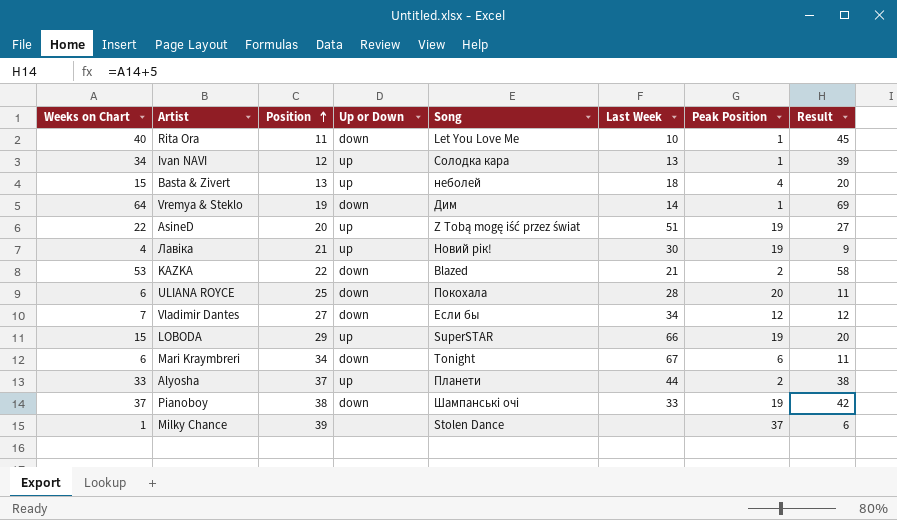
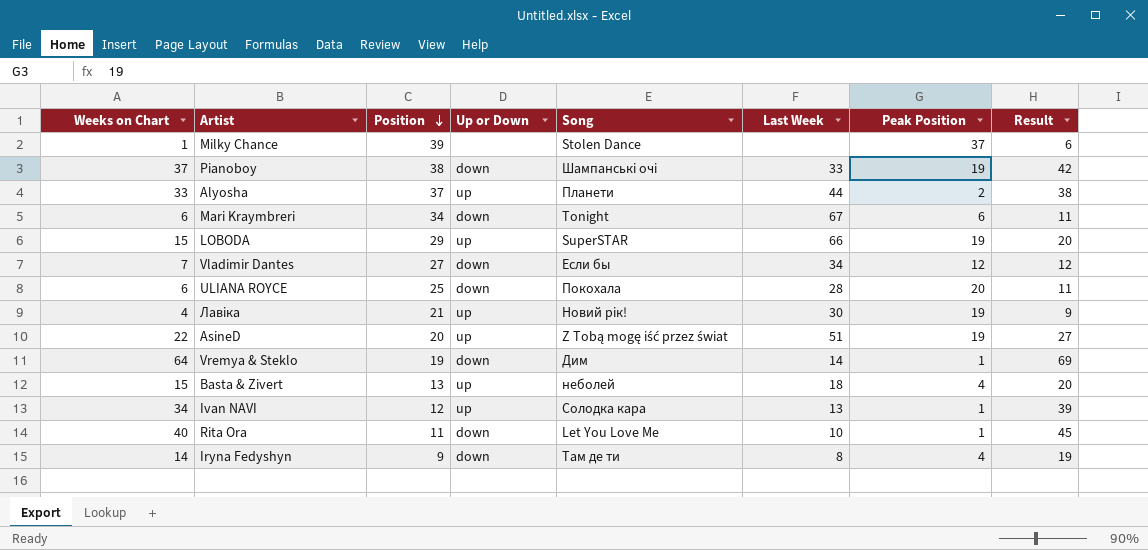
row order: Position ascending -> Position descending
row KAZKA: 53 | 22 | down | Blazed | 21 | 2 | 58 -> none
row Iryna Fedyshyn: none -> 14 | 9 | down | Там де ти | 8 | 4 | 19

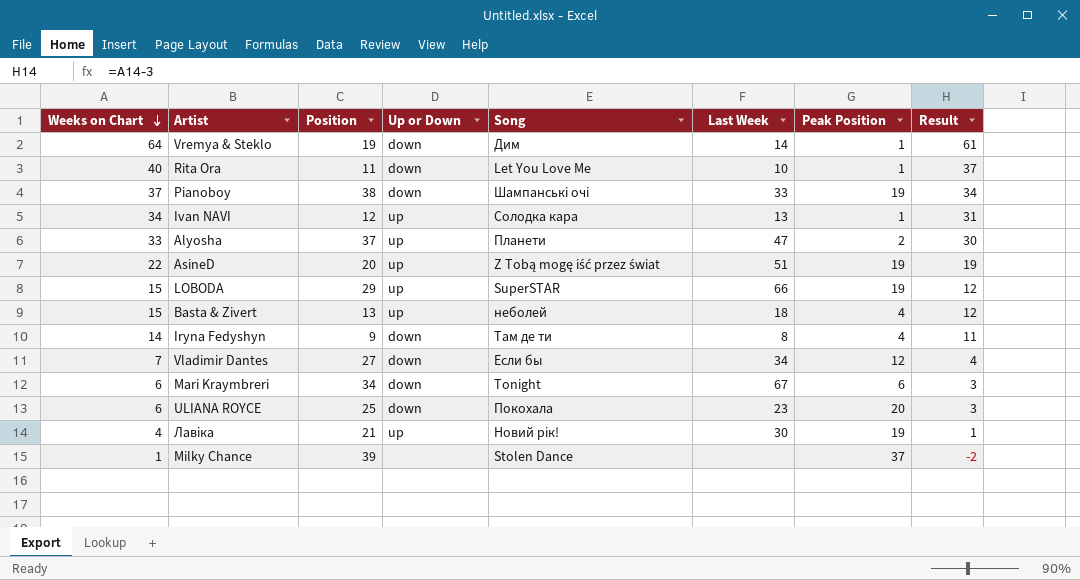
row order: Position descending -> Weeks on Chart descending
column Result | formula: [Weeks on Chart] + 5 -> [Weeks on Chart] - 3
Alyosha | Last Week: 44 -> 47
ULIANA ROYCE | Last Week: 28 -> 23

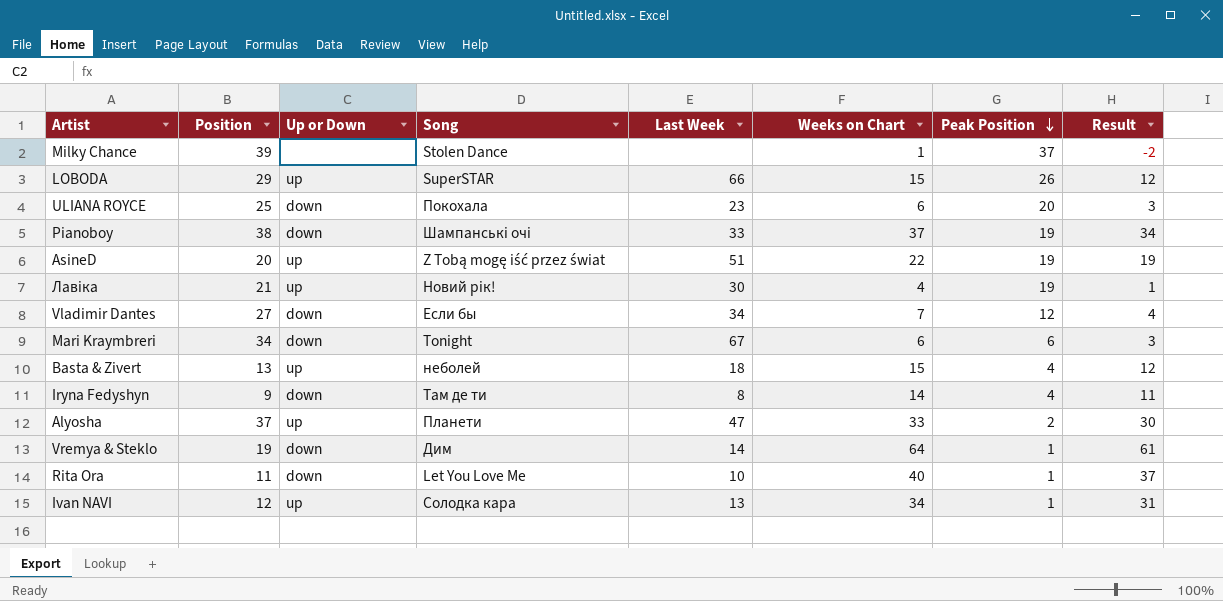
row order: Weeks on Chart descending -> Peak Position descending
column Weeks on Chart | position: 1 -> 6
LOBODA | Peak Position: 19 -> 26

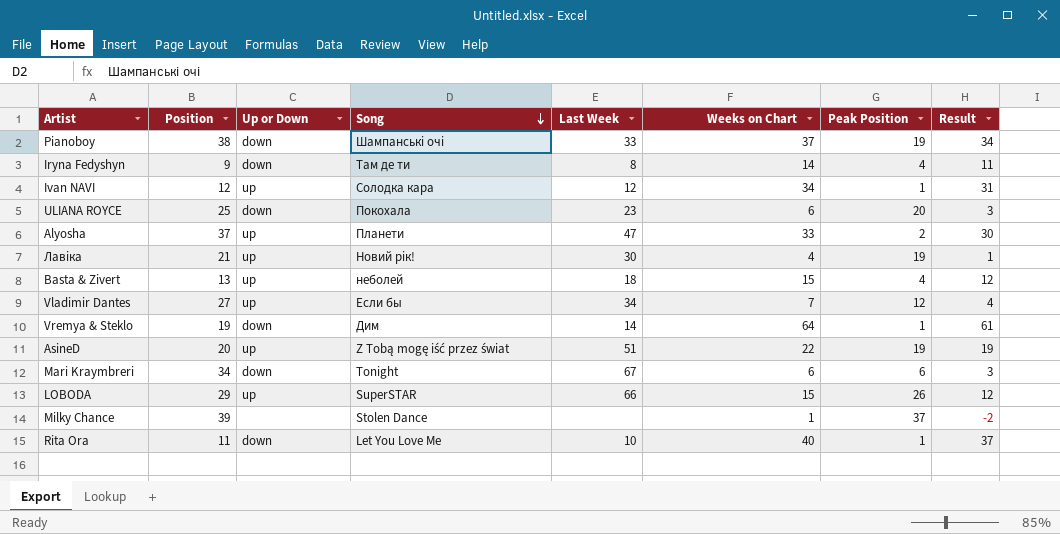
row order: Peak Position descending -> Song descending
Ivan NAVI | Last Week: 13 -> 12
Vladimir Dantes | Up or Down: down -> up

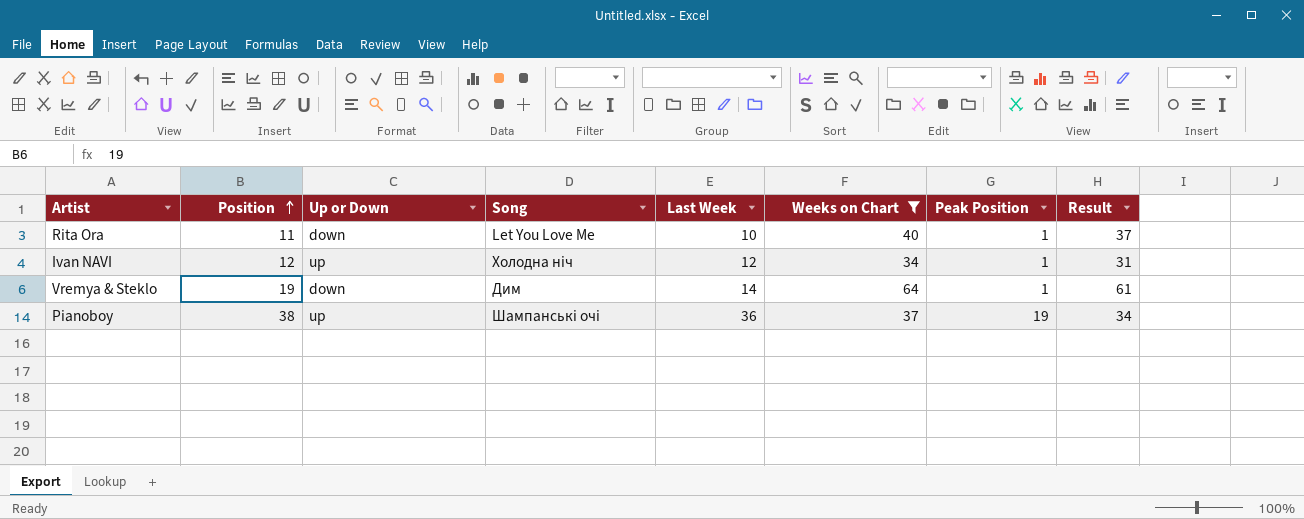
filter: none -> Weeks on Chart >= 34
row order: Song descending -> Position ascending
Ivan NAVI | Song: Солодка кара -> Холодна ніч
Pianoboy | Up or Down: down -> up
Pianoboy | Last Week: 33 -> 36

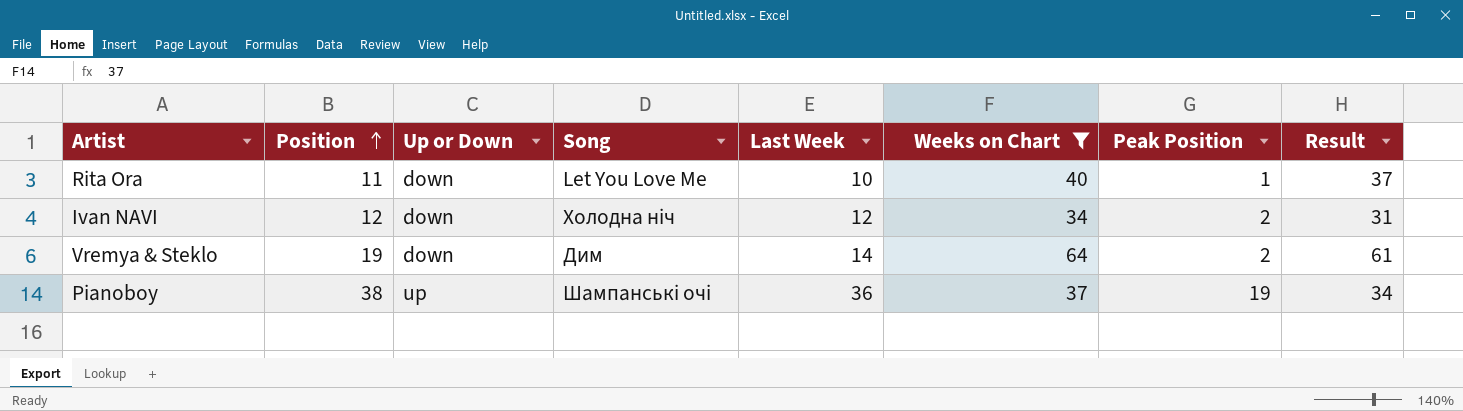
Ivan NAVI | Up or Down: up -> down
Ivan NAVI | Peak Position: 1 -> 2
Vremya & Steklo | Peak Position: 1 -> 2

